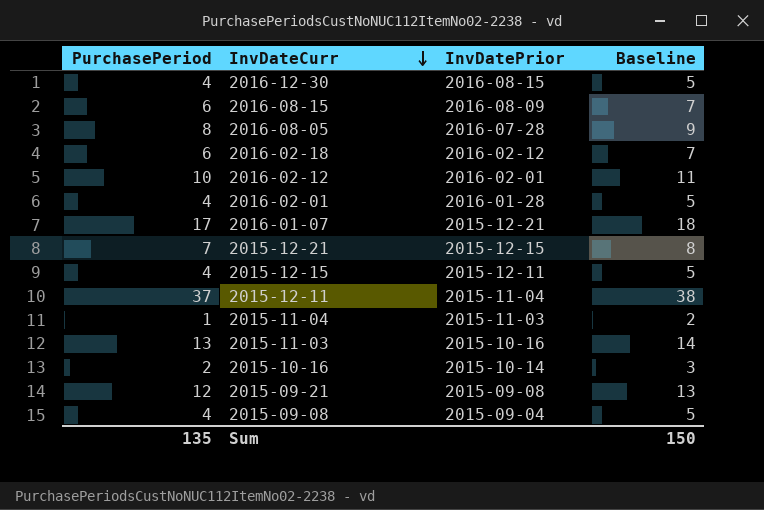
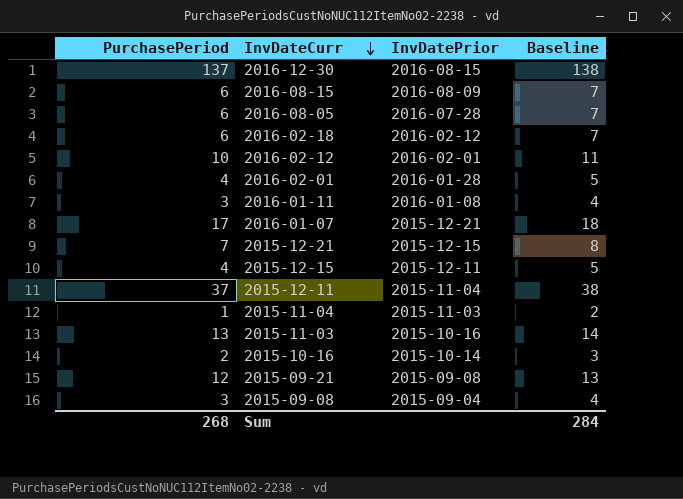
2016-12-30 | PurchasePeriod: 4 -> 137
2016-12-30 | Baseline: 5 -> 138
2016-08-05 | PurchasePeriod: 8 -> 6
2016-08-05 | Baseline: 9 -> 7
row 2016-01-11: none -> 3 | 2016-01-08 | 4
2015-09-08 | PurchasePeriod: 4 -> 3
2015-09-08 | Baseline: 5 -> 4
Sum | PurchasePeriod: 135 -> 268
Sum | Baseline: 150 -> 284

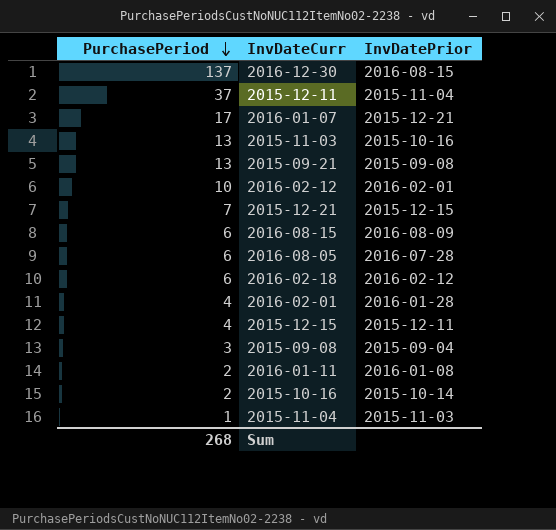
row order: InvDateCurr descending -> PurchasePeriod descending
column Baseline | formula: [PurchasePeriod] + 1 -> none
2015-09-21 | PurchasePeriod: 12 -> 13
2016-01-11 | PurchasePeriod: 3 -> 2

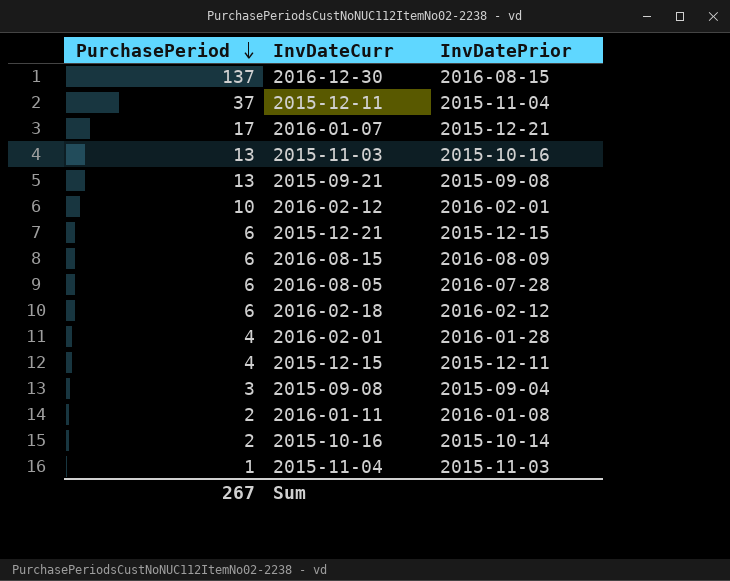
2015-12-21 | PurchasePeriod: 7 -> 6
Sum | PurchasePeriod: 268 -> 267

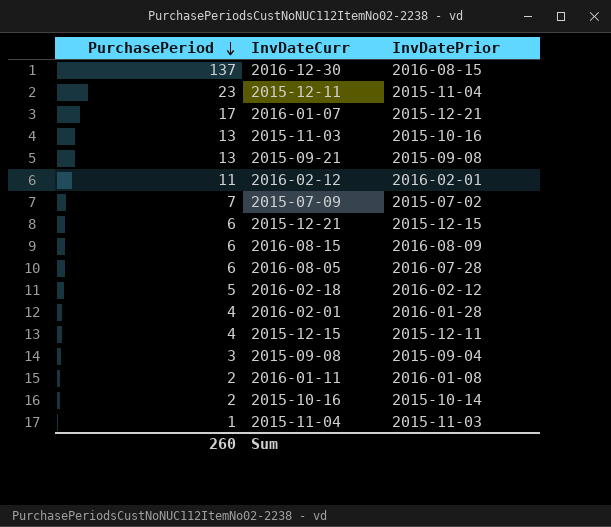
2015-12-11 | PurchasePeriod: 37 -> 23
2016-02-12 | PurchasePeriod: 10 -> 11
row 2015-07-09: none -> 7 | 2015-07-02
2016-02-18 | PurchasePeriod: 6 -> 5
Sum | PurchasePeriod: 267 -> 260

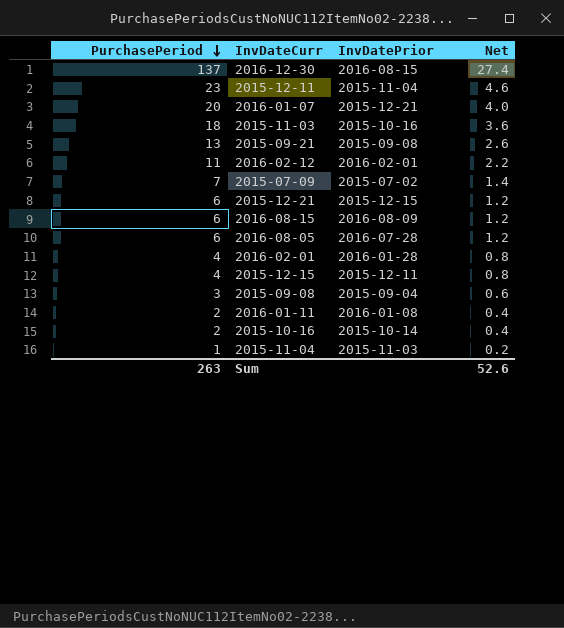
column Net | formula: none -> [PurchasePeriod] * 0.2
row 2016-02-18: 5 | 2016-02-12 -> none
2016-01-07 | PurchasePeriod: 17 -> 20
2015-11-03 | PurchasePeriod: 13 -> 18
Sum | PurchasePeriod: 260 -> 263

